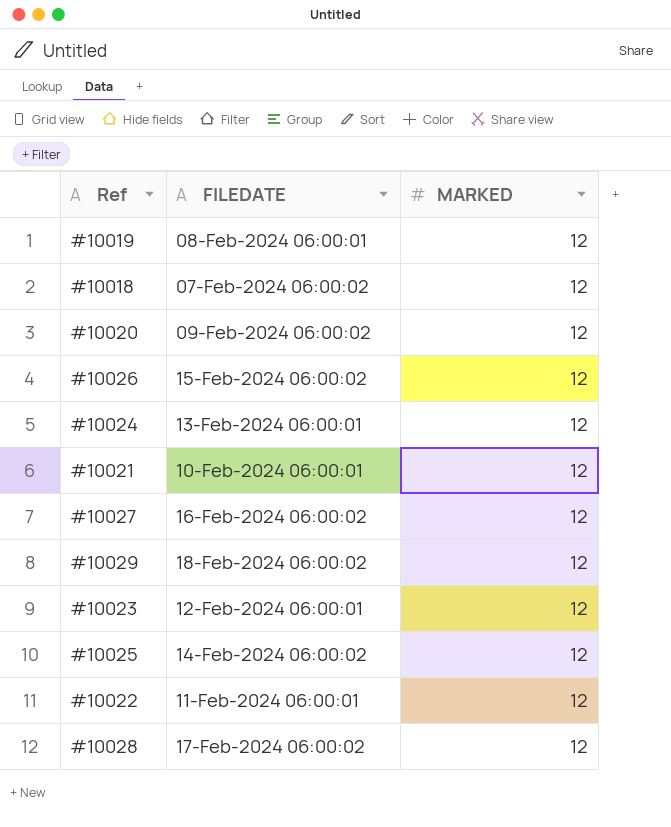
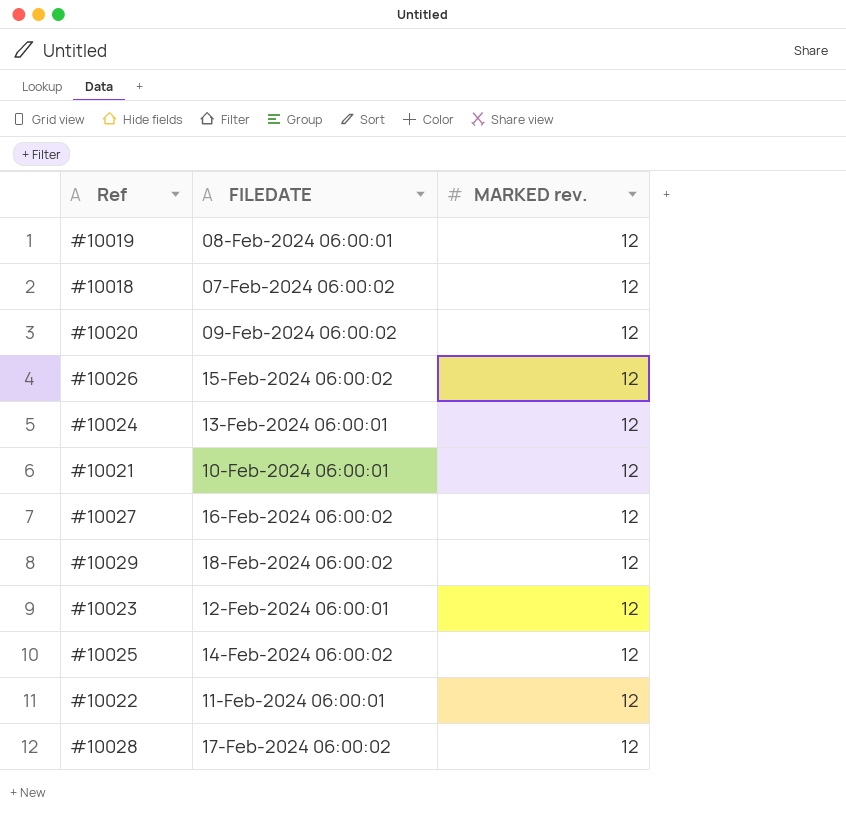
column name: MARKED -> MARKED rev.

